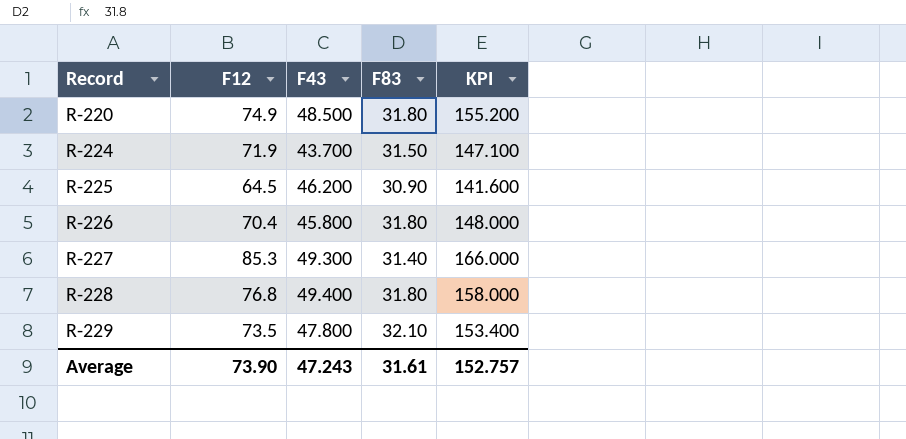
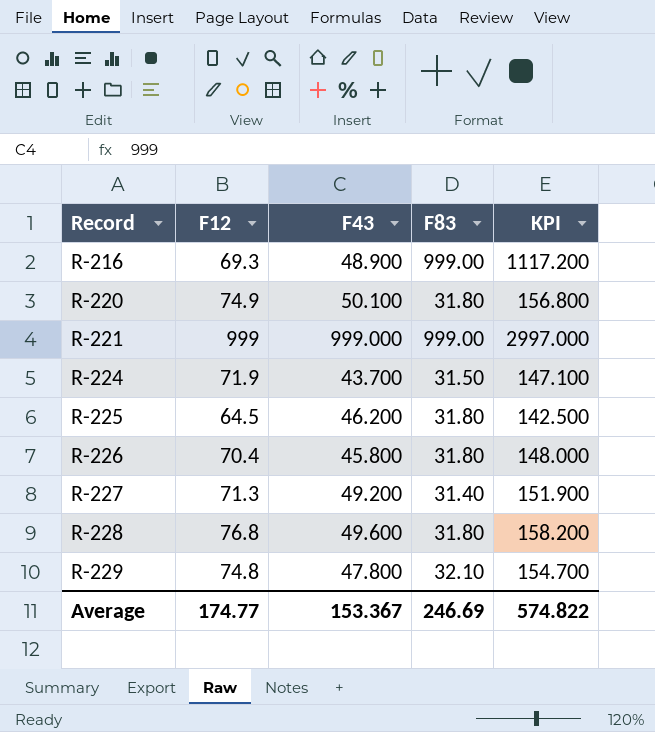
row R-216: none -> 69.3 | 48.900 | 999.00 | 1117.200
R-220 | F43: 48.500 -> 50.100
R-220 | KPI: 155.200 -> 156.800
row R-221: none -> 999 | 999.000 | 999.00 | 2997.000
R-225 | F83: 30.90 -> 31.80
R-225 | KPI: 141.600 -> 142.500
R-227 | F12: 85.3 -> 71.3
R-227 | F43: 49.300 -> 49.200
R-227 | KPI: 166.000 -> 151.900
R-228 | F43: 49.400 -> 49.600
R-228 | KPI: 158.000 -> 158.200
R-229 | F12: 73.5 -> 74.8
R-229 | KPI: 153.400 -> 154.700
Average | F12: 73.90 -> 174.77
Average | F43: 47.243 -> 153.367
Average | F83: 31.61 -> 246.69
Average | KPI: 152.757 -> 574.822

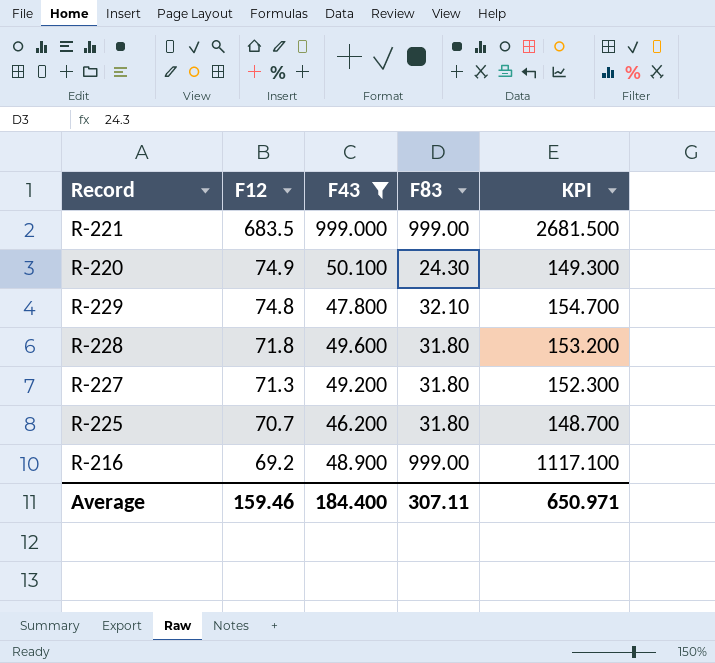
filter: none -> F43 >= 46.200
row order: Record ascending -> F12 descending
R-221 | F12: 999 -> 683.5
R-221 | KPI: 2997.000 -> 2681.500
R-220 | F83: 31.80 -> 24.30
R-220 | KPI: 156.800 -> 149.300
R-228 | F12: 76.8 -> 71.8
R-228 | KPI: 158.200 -> 153.200
R-227 | F83: 31.40 -> 31.80
R-227 | KPI: 151.900 -> 152.300
R-225 | F12: 64.5 -> 70.7
R-225 | KPI: 142.500 -> 148.700
R-216 | F12: 69.3 -> 69.2
R-216 | KPI: 1117.200 -> 1117.100
Average | F12: 174.77 -> 159.46
Average | F43: 153.367 -> 184.400
Average | F83: 246.69 -> 307.11
Average | KPI: 574.822 -> 650.971

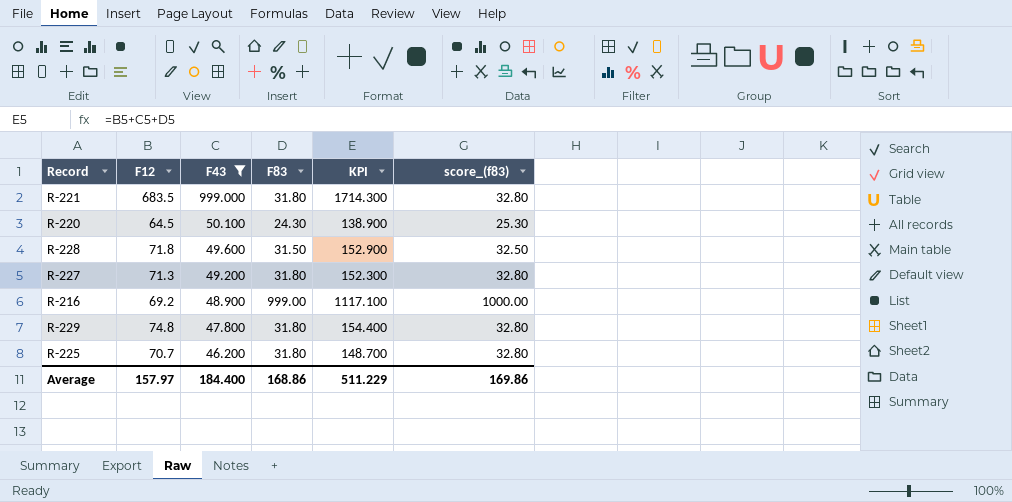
row order: F12 descending -> F43 descending
column score_(f83) | formula: none -> [F83] + 1
R-221 | F83: 999.00 -> 31.80
R-221 | KPI: 2681.500 -> 1714.300
R-220 | F12: 74.9 -> 64.5
R-220 | KPI: 149.300 -> 138.900
R-228 | F83: 31.80 -> 31.50
R-228 | KPI: 153.200 -> 152.900
R-229 | F83: 32.10 -> 31.80
R-229 | KPI: 154.700 -> 154.400
Average | F12: 159.46 -> 157.97
Average | F83: 307.11 -> 168.86
Average | KPI: 650.971 -> 511.229

